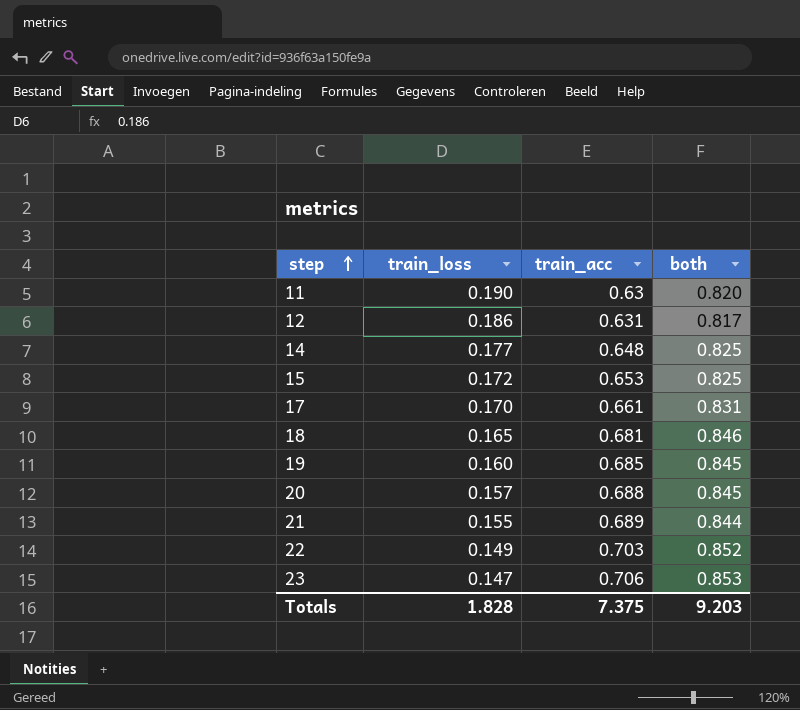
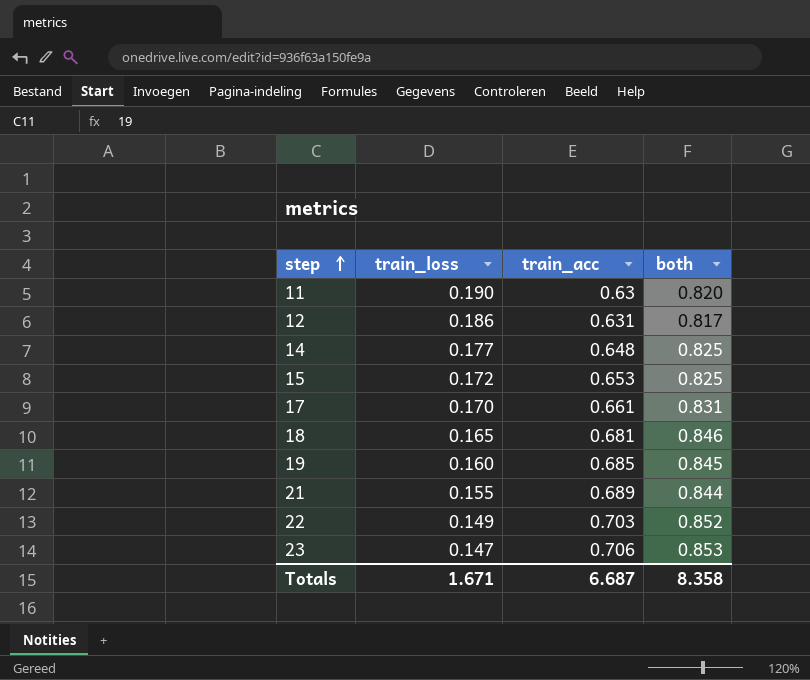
row 20: 0.157 | 0.688 | 0.845 -> none
Totals | train_loss: 1.828 -> 1.671
Totals | train_acc: 7.375 -> 6.687
Totals | both: 9.203 -> 8.358

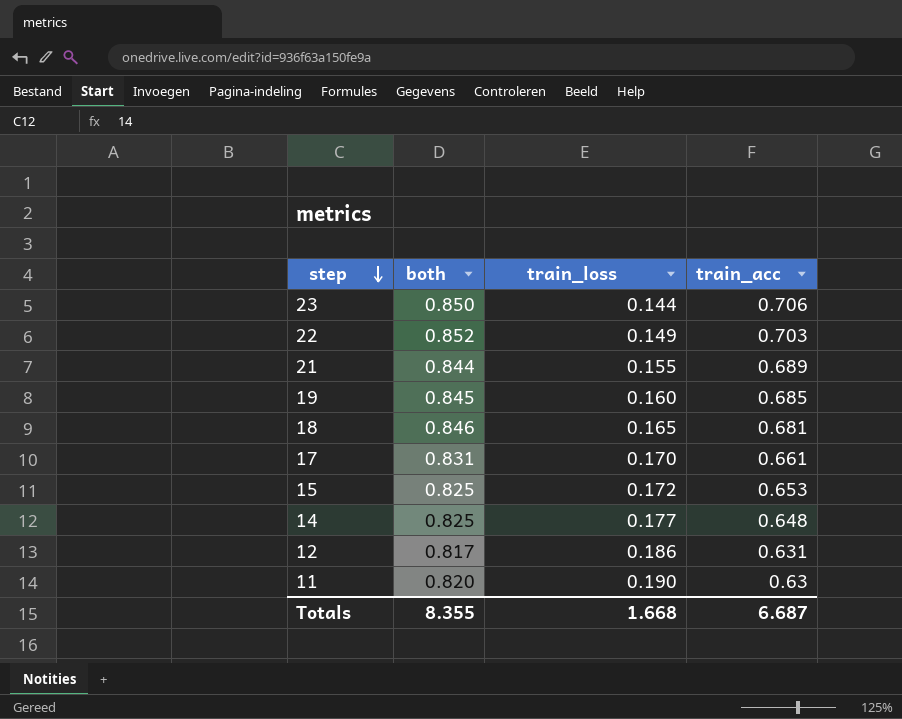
row order: step ascending -> step descending
column both | position: 4 -> 2
23 | both: 0.853 -> 0.850
23 | train_loss: 0.147 -> 0.144
Totals | both: 8.358 -> 8.355
Totals | train_loss: 1.671 -> 1.668

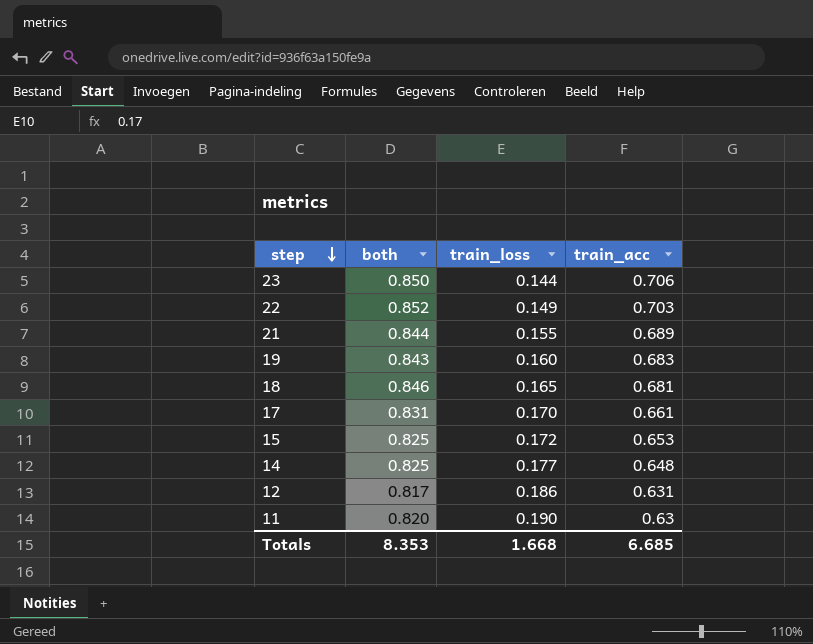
19 | both: 0.845 -> 0.843
19 | train_acc: 0.685 -> 0.683
Totals | both: 8.355 -> 8.353
Totals | train_acc: 6.687 -> 6.685

